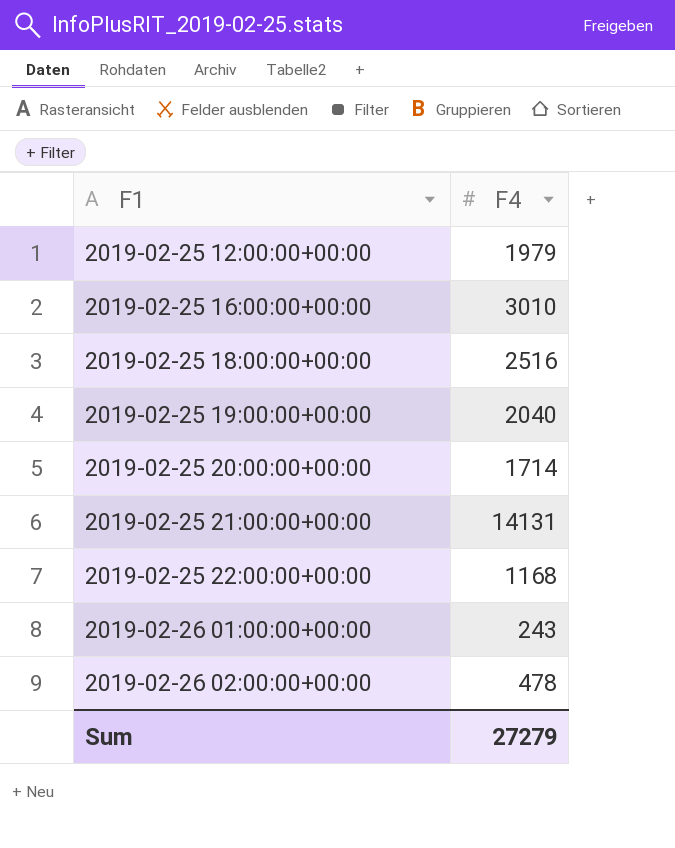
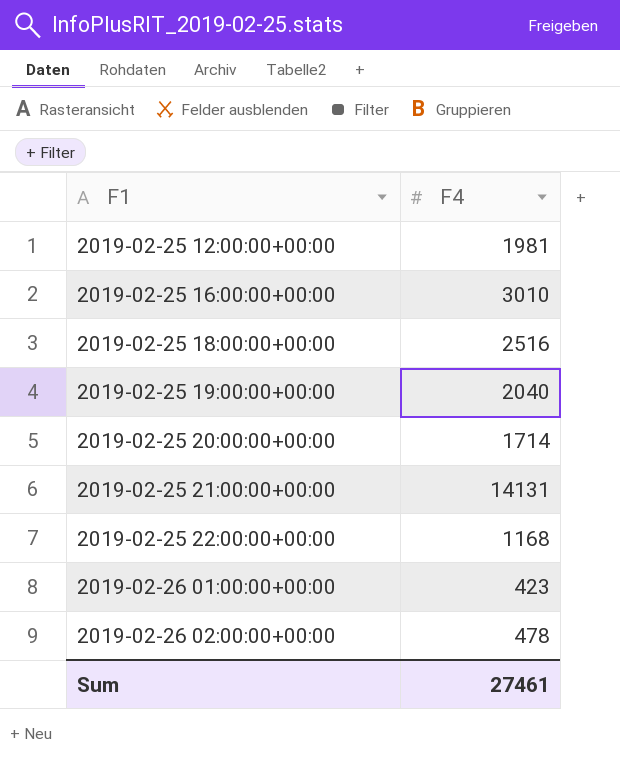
2019-02-25 12:00:00+00:00 | F4: 1979 -> 1981
2019-02-26 01:00:00+00:00 | F4: 243 -> 423
Sum | F4: 27279 -> 27461

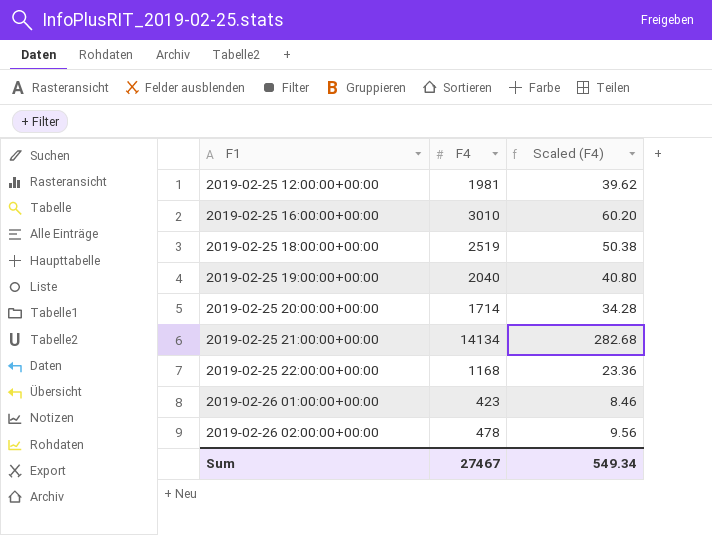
column Scaled (F4) | formula: none -> [F4] * 0.02
2019-02-25 18:00:00+00:00 | F4: 2516 -> 2519
2019-02-25 21:00:00+00:00 | F4: 14131 -> 14134
Sum | F4: 27461 -> 27467

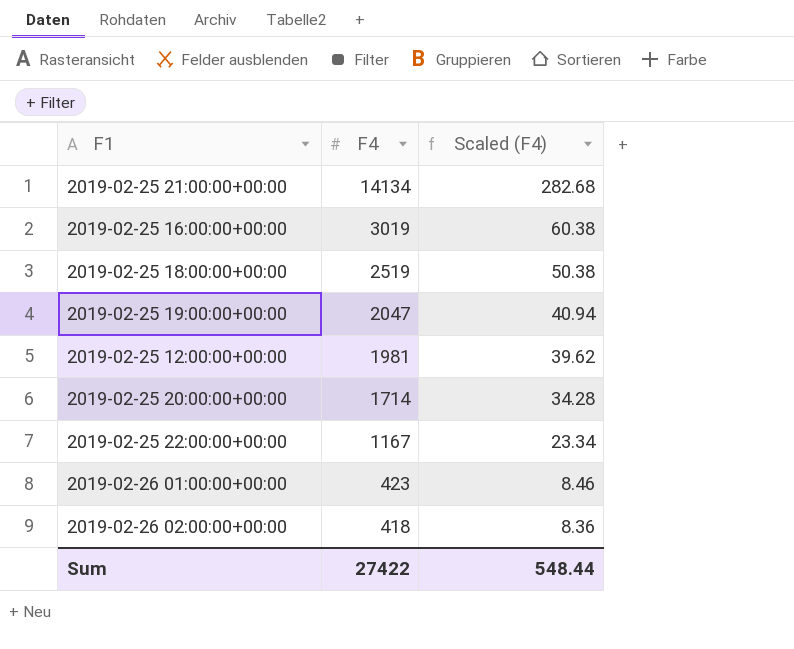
row order: F1 ascending -> F4 descending
2019-02-25 16:00:00+00:00 | F4: 3010 -> 3019
2019-02-25 16:00:00+00:00 | Scaled (F4): 60.20 -> 60.38
2019-02-25 19:00:00+00:00 | F4: 2040 -> 2047
2019-02-25 19:00:00+00:00 | Scaled (F4): 40.80 -> 40.94
2019-02-25 22:00:00+00:00 | F4: 1168 -> 1167
2019-02-25 22:00:00+00:00 | Scaled (F4): 23.36 -> 23.34
2019-02-26 02:00:00+00:00 | F4: 478 -> 418
2019-02-26 02:00:00+00:00 | Scaled (F4): 9.56 -> 8.36
Sum | F4: 27467 -> 27422
Sum | Scaled (F4): 549.34 -> 548.44

